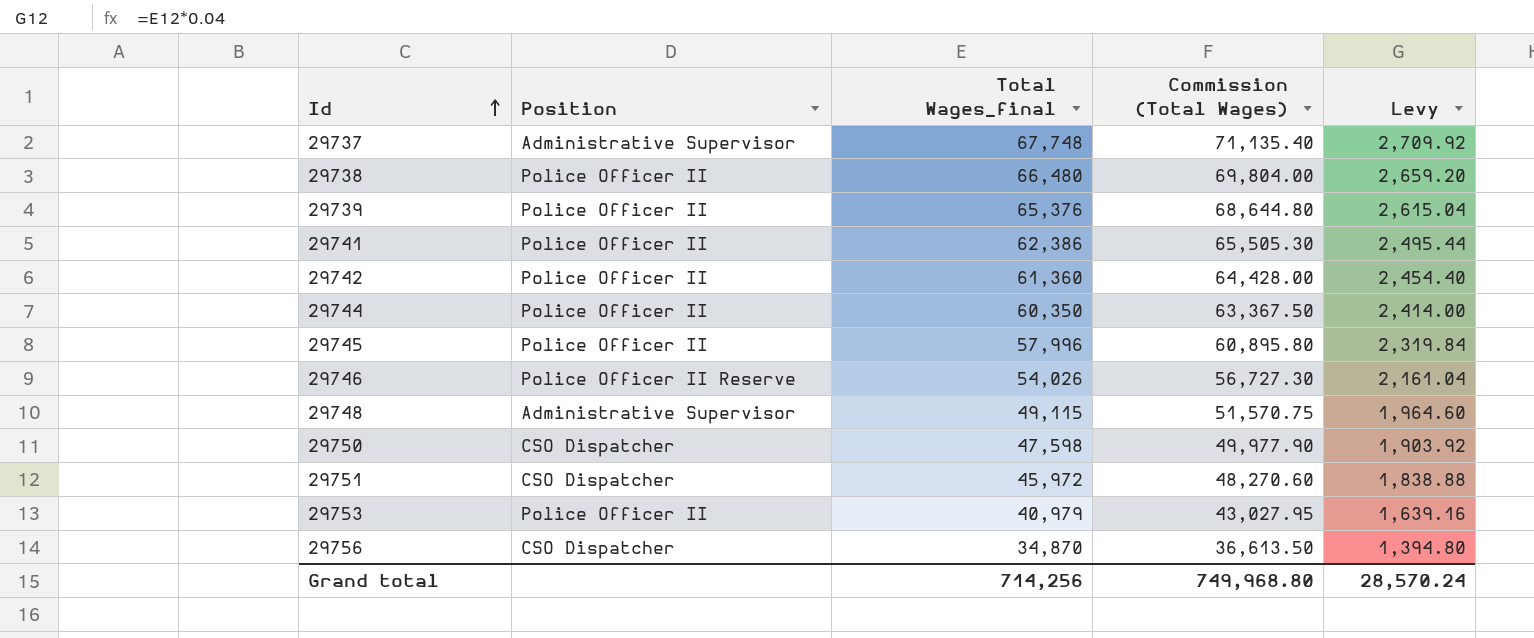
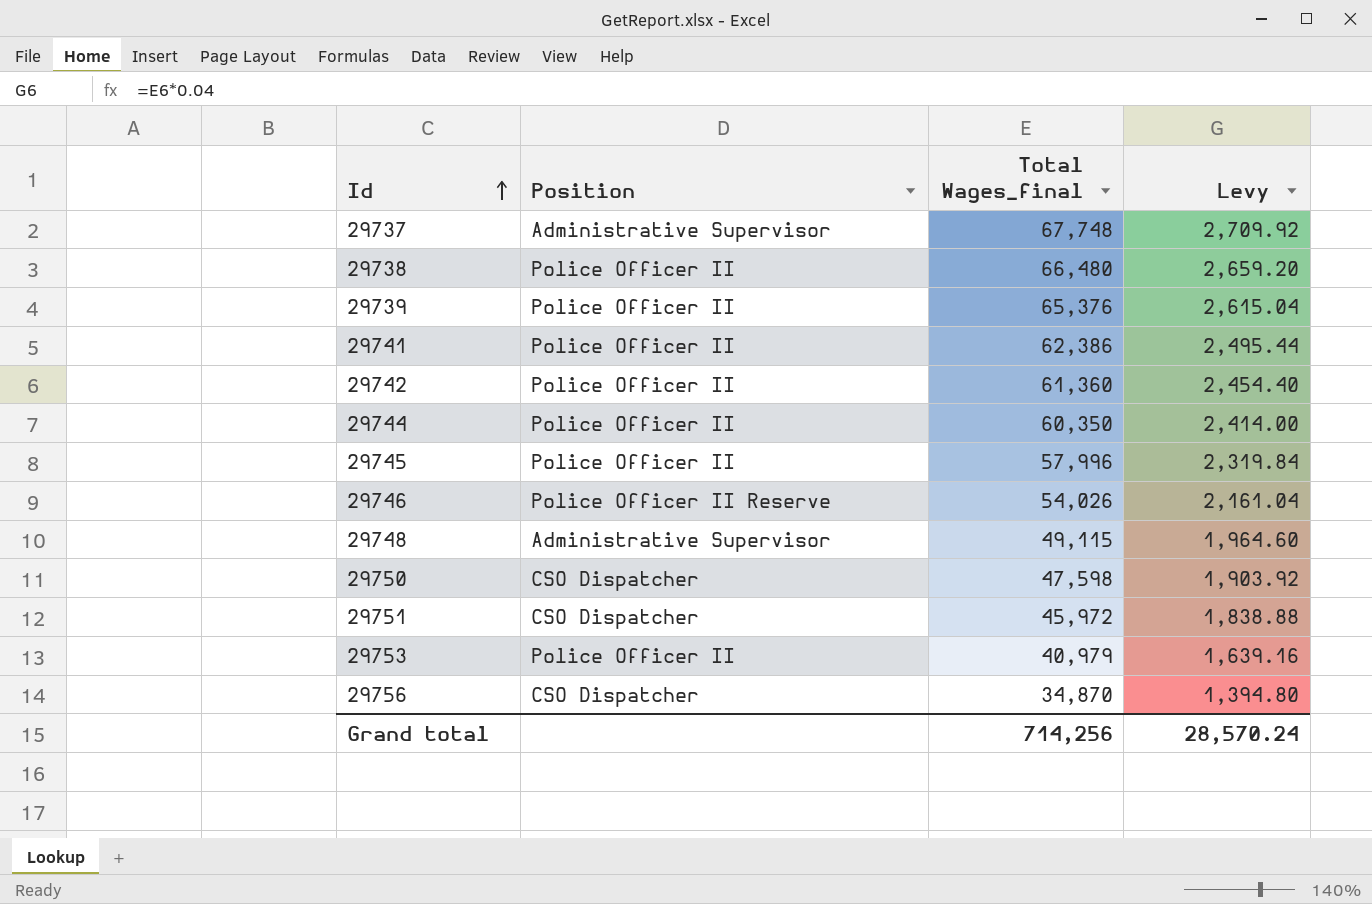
column Commission (Total Wages) | formula: [Total Wages_final] * 1.05 -> none

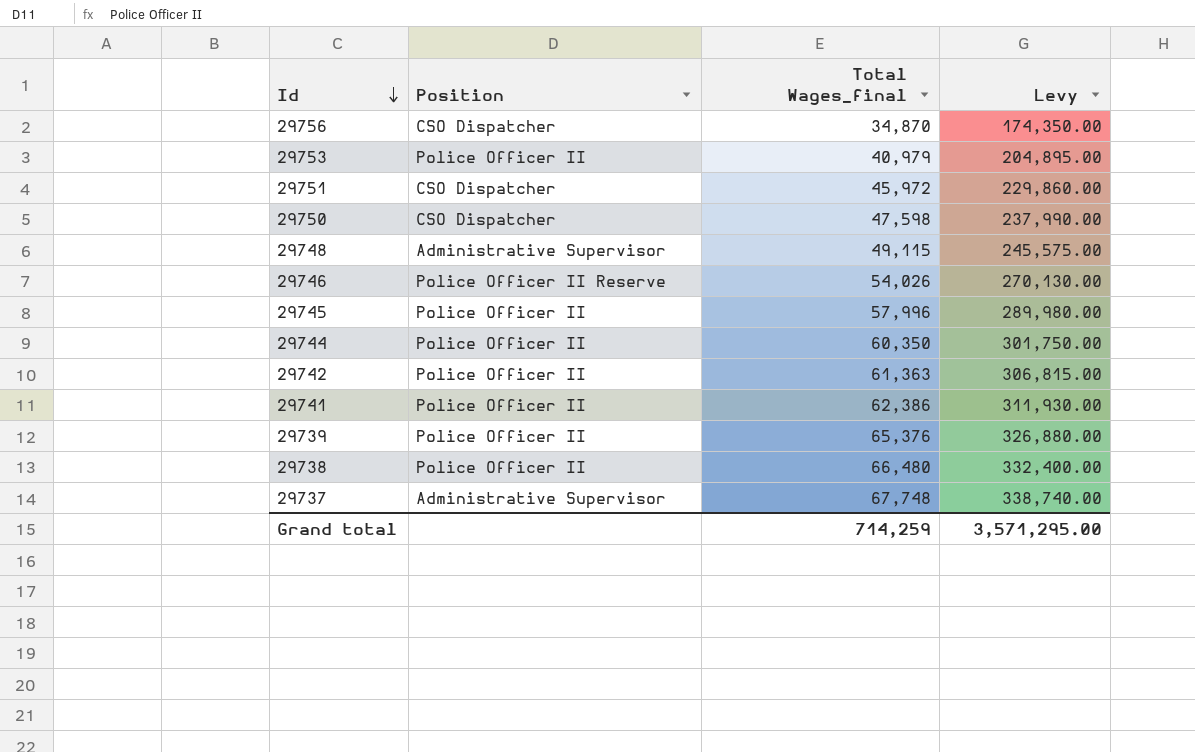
row order: Id ascending -> Id descending
column Levy | formula: [Total Wages_final] * 0.04 -> [Total Wages_final] * 5
29742 | Total Wages_final: 61,360 -> 61,363
Grand total | Total Wages_final: 714,256 -> 714,259
Grand total | Levy: 28,570.24 -> 3,571,295.00

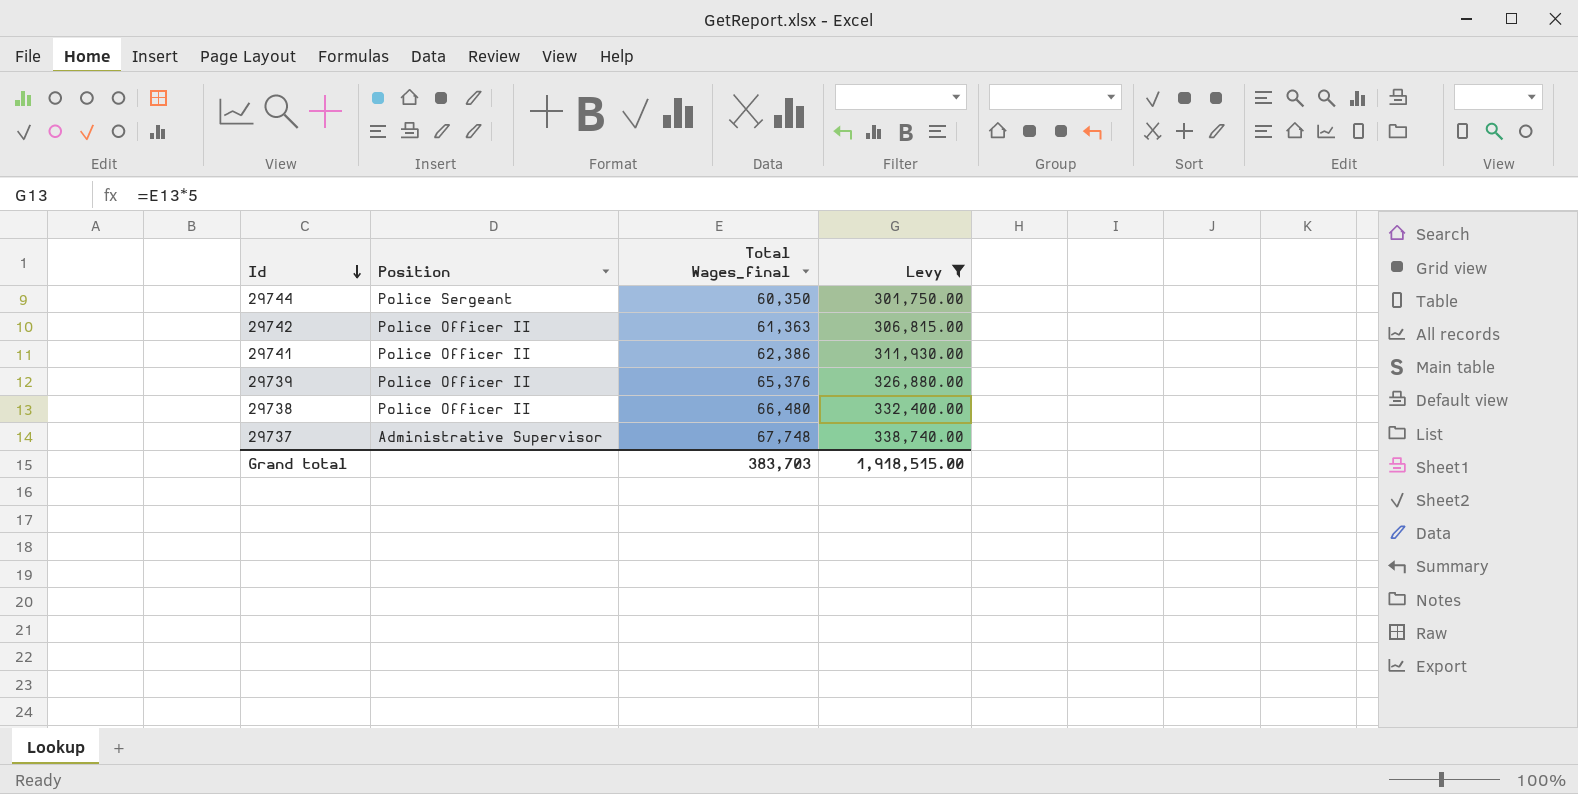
filter: none -> Levy >= 301,750.00
29744 | Position: Police Officer II -> Police Sergeant
Grand total | Total Wages_final: 714,259 -> 383,703
Grand total | Levy: 3,571,295.00 -> 1,918,515.00

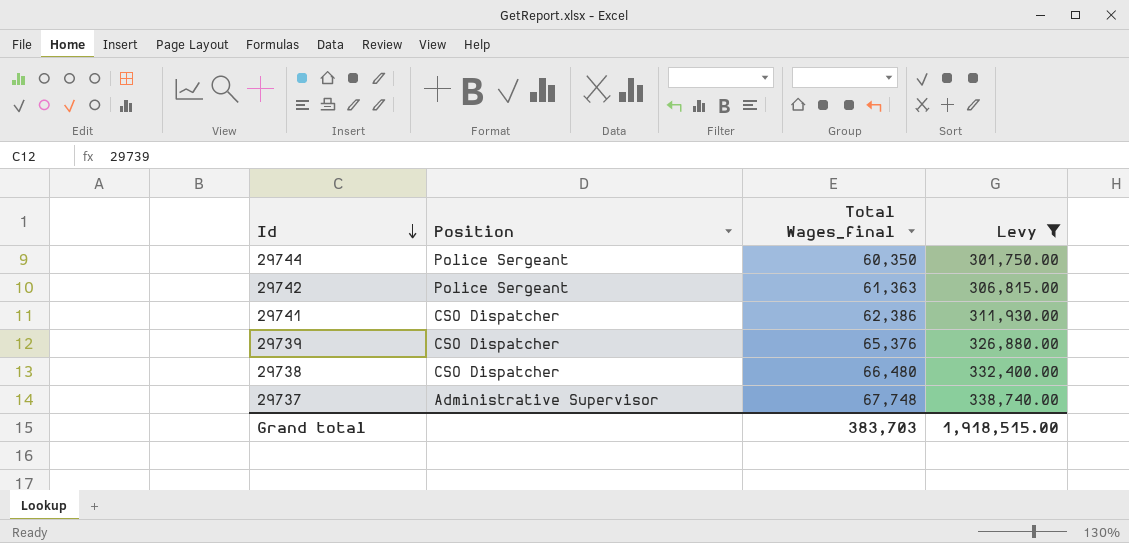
29742 | Position: Police Officer II -> Police Sergeant
29741 | Position: Police Officer II -> CSO Dispatcher
29739 | Position: Police Officer II -> CSO Dispatcher
29738 | Position: Police Officer II -> CSO Dispatcher

